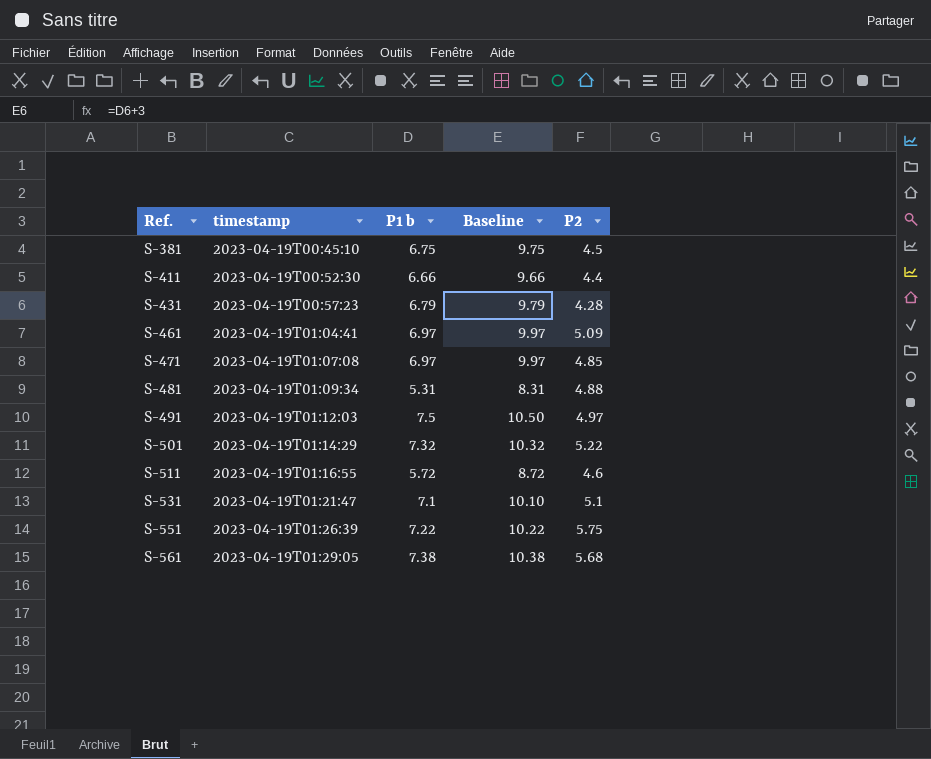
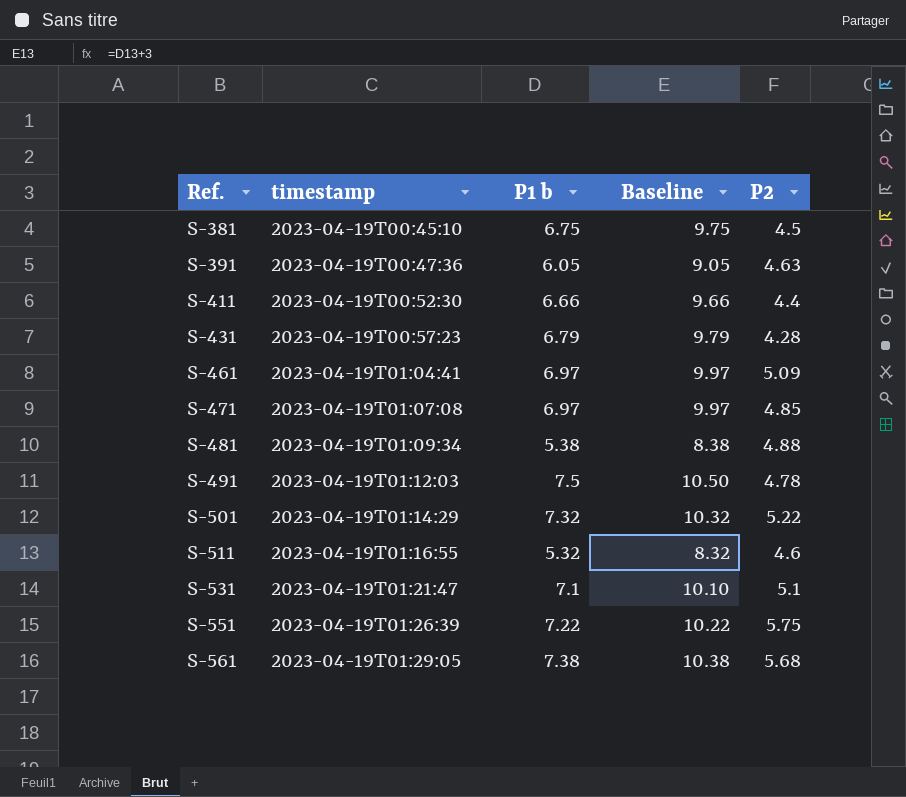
row S-391: none -> 2023-04-19T00:47:36 | 6.05 | 9.05 | 4.63
S-481 | P1 b: 5.31 -> 5.38
S-481 | Baseline: 8.31 -> 8.38
S-491 | P2: 4.97 -> 4.78
S-511 | P1 b: 5.72 -> 5.32
S-511 | Baseline: 8.72 -> 8.32

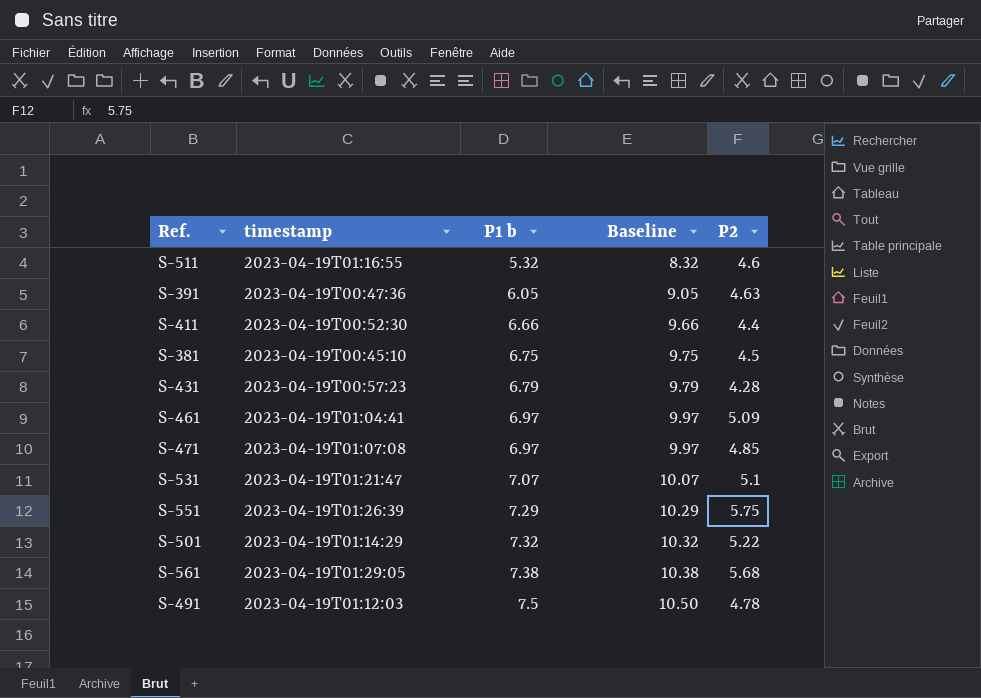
row order: Ref. ascending -> P1 b ascending
row S-481: 2023-04-19T01:09:34 | 5.38 | 8.38 | 4.88 -> none
S-531 | P1 b: 7.1 -> 7.07
S-531 | Baseline: 10.10 -> 10.07
S-551 | P1 b: 7.22 -> 7.29
S-551 | Baseline: 10.22 -> 10.29

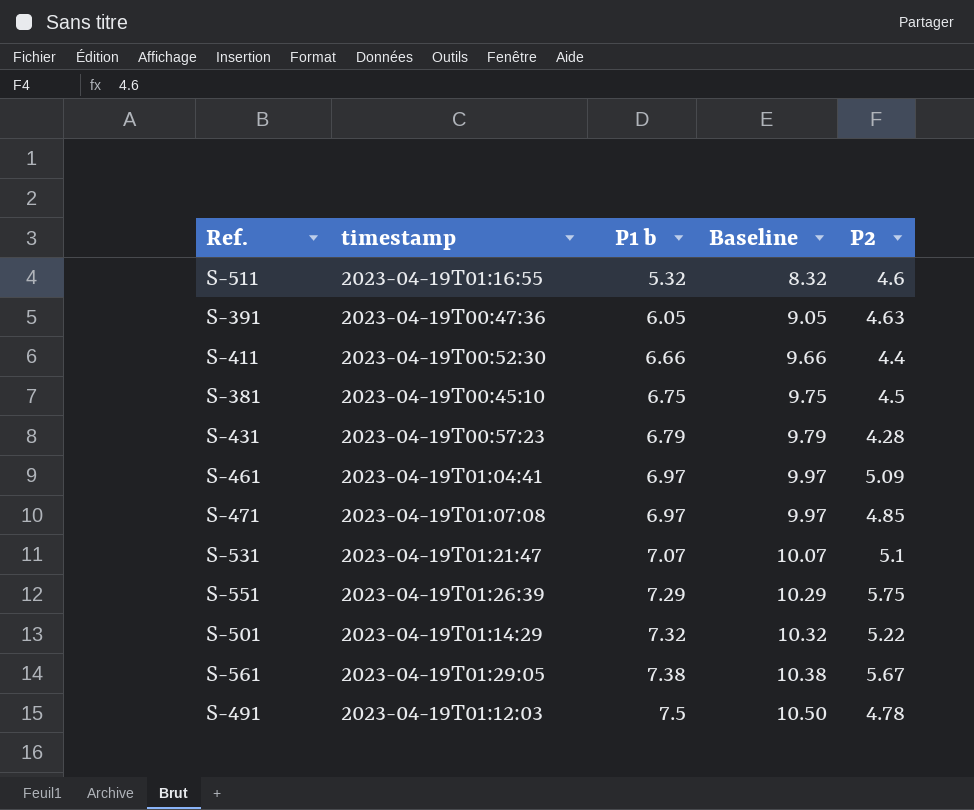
S-561 | P2: 5.68 -> 5.67

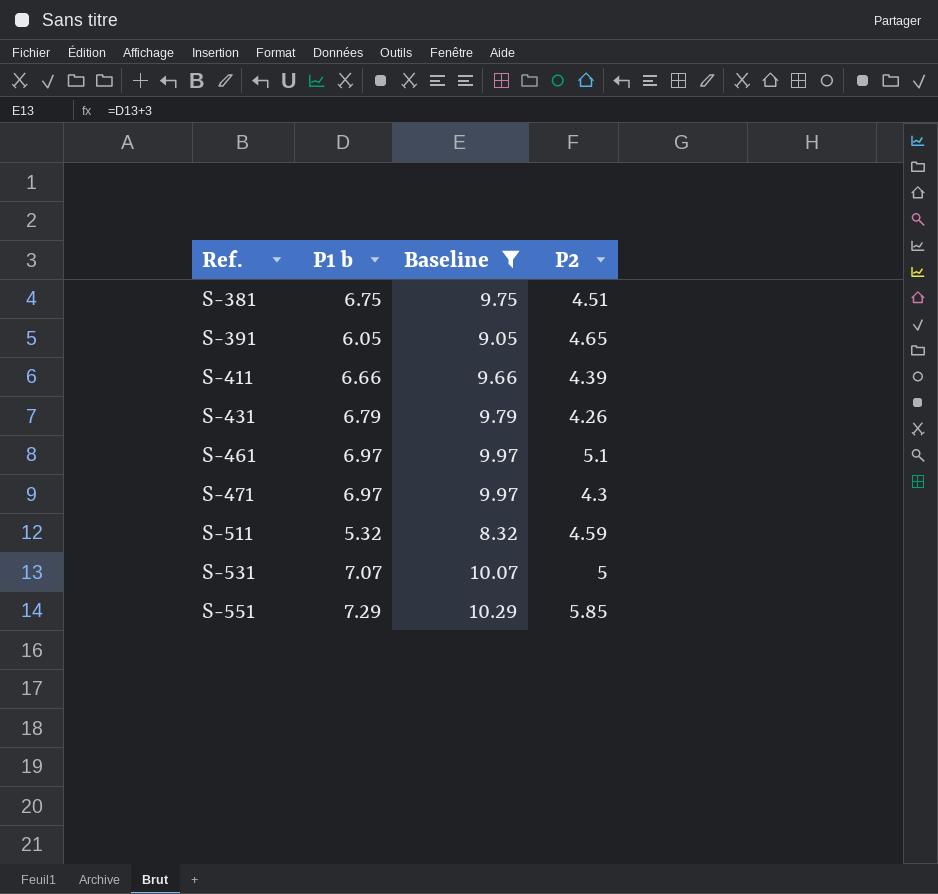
filter: none -> Baseline <= 10.29
row order: P1 b ascending -> Ref. ascending
column timestamp | position: 2 -> none
S-381 | P2: 4.5 -> 4.51
S-391 | P2: 4.63 -> 4.65
S-411 | P2: 4.4 -> 4.39
S-431 | P2: 4.28 -> 4.26
S-461 | P2: 5.09 -> 5.1
S-471 | P2: 4.85 -> 4.3
S-511 | P2: 4.6 -> 4.59
S-531 | P2: 5.1 -> 5
S-551 | P2: 5.75 -> 5.85

